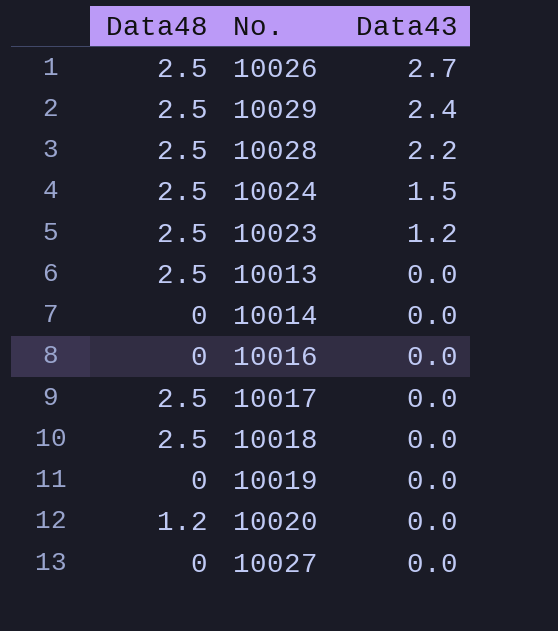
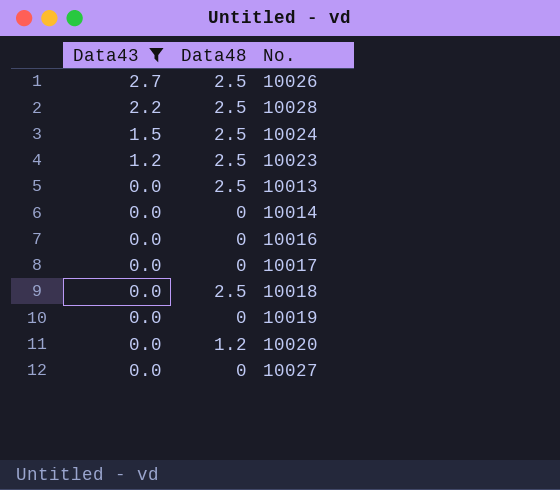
filter: none -> Data43 != 2.4
column Data43 | position: 3 -> 1
10017 | Data48: 2.5 -> 0

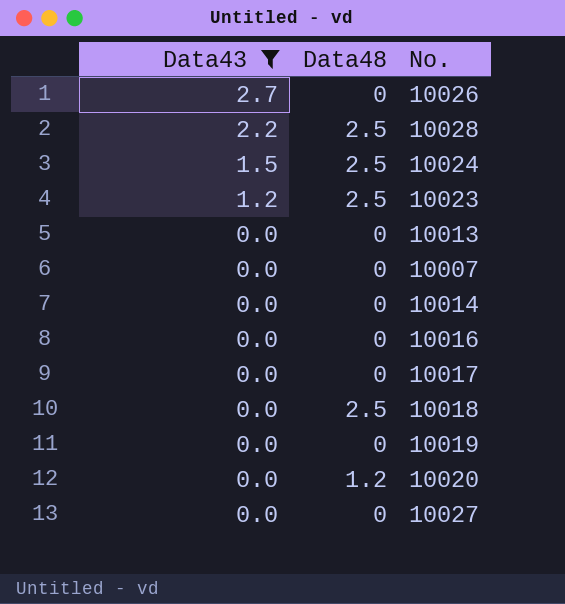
10026 | Data48: 2.5 -> 0
10013 | Data48: 2.5 -> 0
row 10007: none -> 0.0 | 0

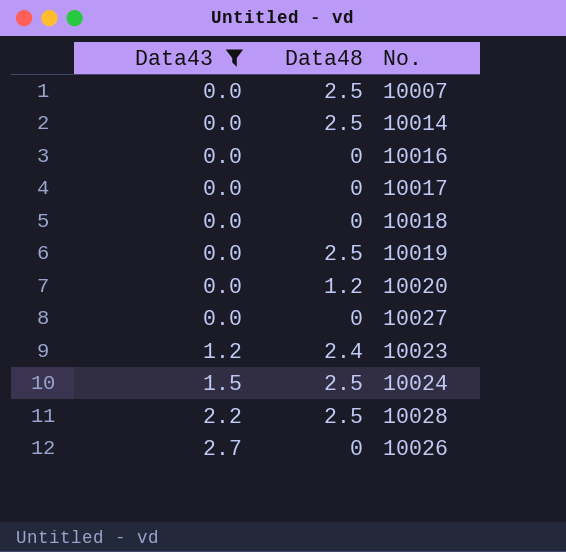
row order: Data43 descending -> Data43 ascending
row 10013: 0.0 | 0 -> none
10007 | Data48: 0 -> 2.5
10014 | Data48: 0 -> 2.5
10018 | Data48: 2.5 -> 0
10019 | Data48: 0 -> 2.5
10023 | Data48: 2.5 -> 2.4

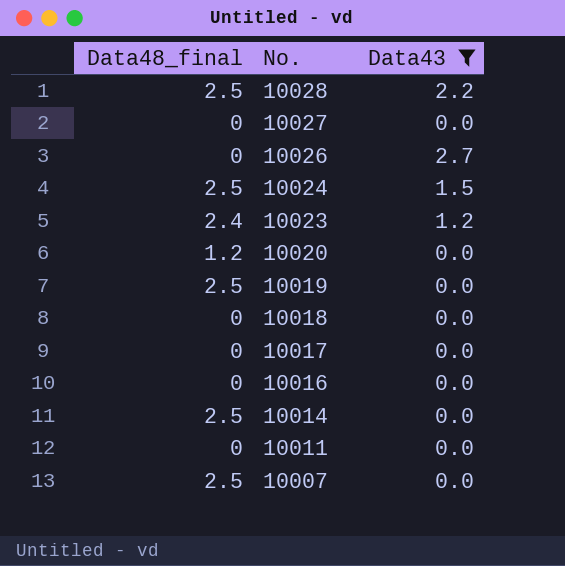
row order: Data43 ascending -> No. descending
column name: Data48 -> Data48_final
column Data43 | position: 1 -> 3
row 10011: none -> 0 | 0.0

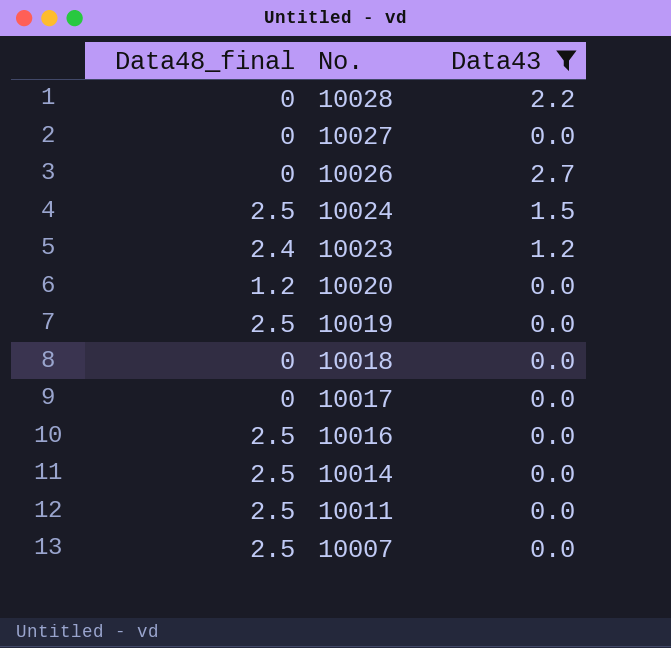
10028 | Data48_final: 2.5 -> 0
10016 | Data48_final: 0 -> 2.5
10011 | Data48_final: 0 -> 2.5

